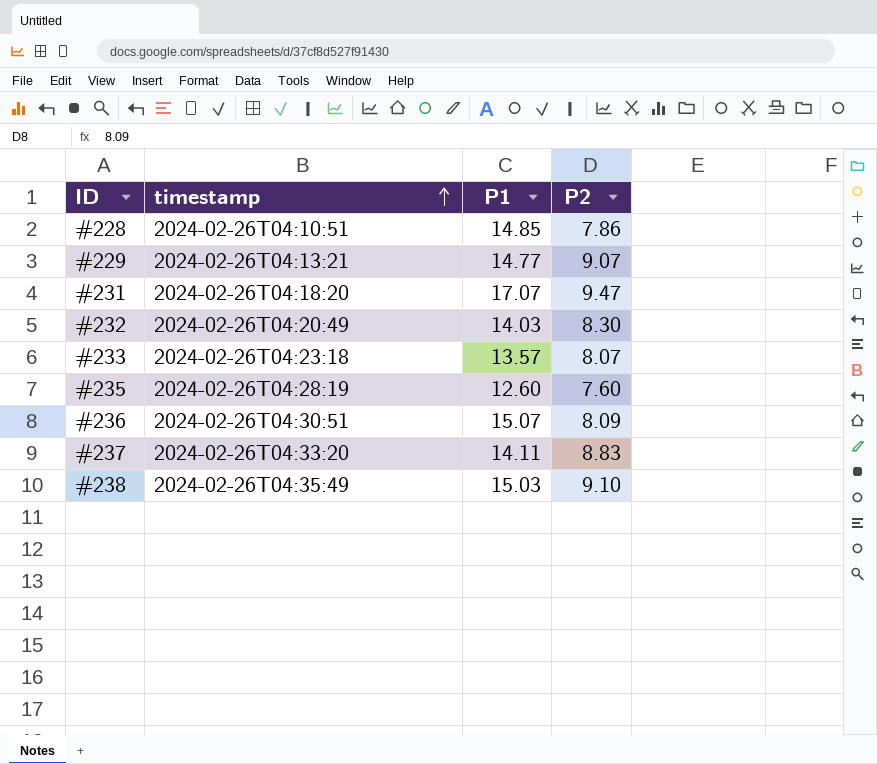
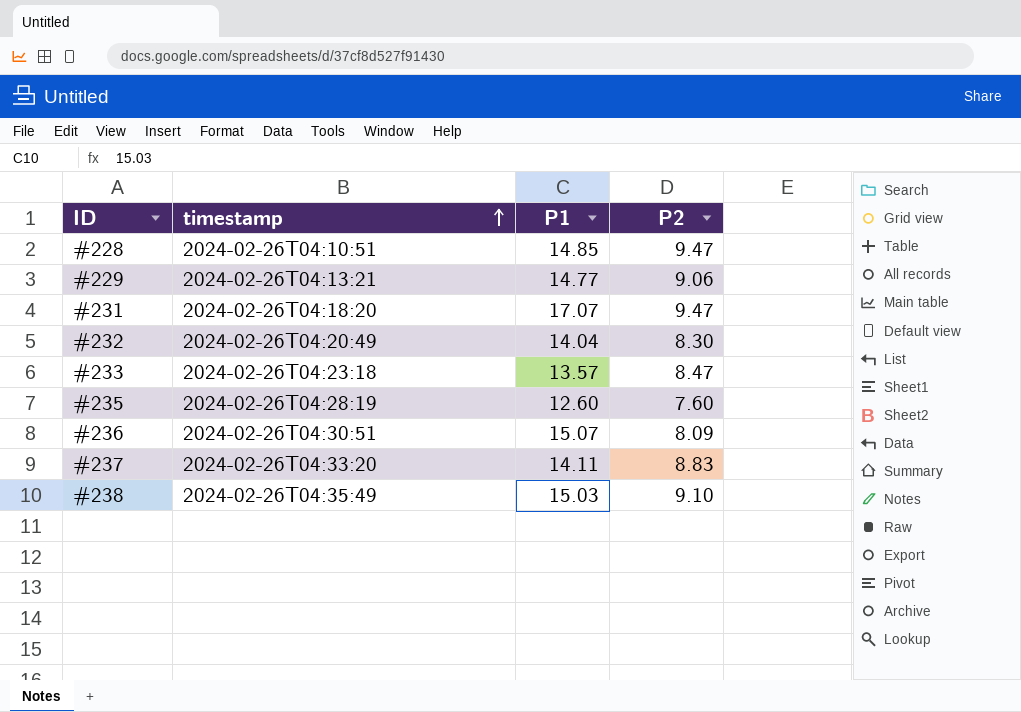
#228 | P2: 7.86 -> 9.47
#229 | P2: 9.07 -> 9.06
#232 | P1: 14.03 -> 14.04
#233 | P2: 8.07 -> 8.47

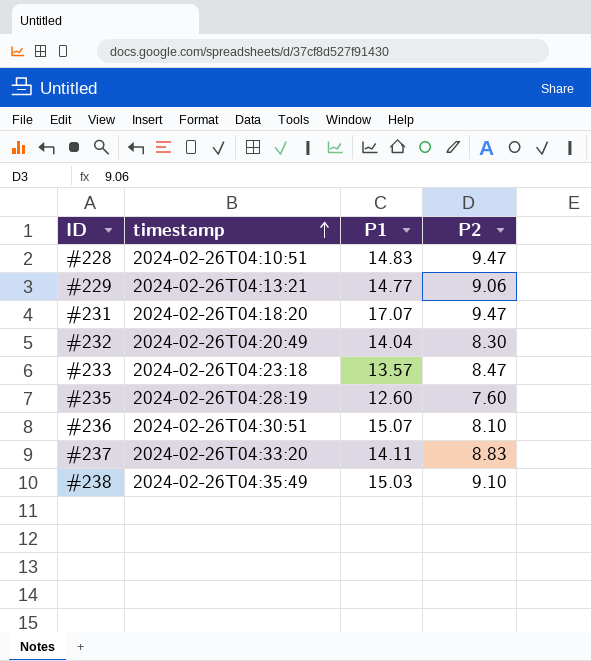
#228 | P1: 14.85 -> 14.83
#236 | P2: 8.09 -> 8.10

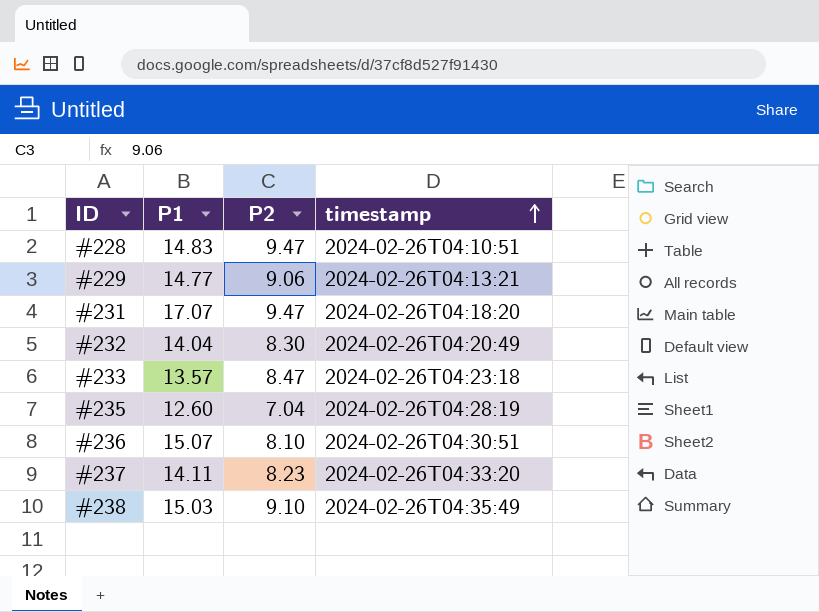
column timestamp | position: 2 -> 4
#235 | P2: 7.60 -> 7.04
#237 | P2: 8.83 -> 8.23

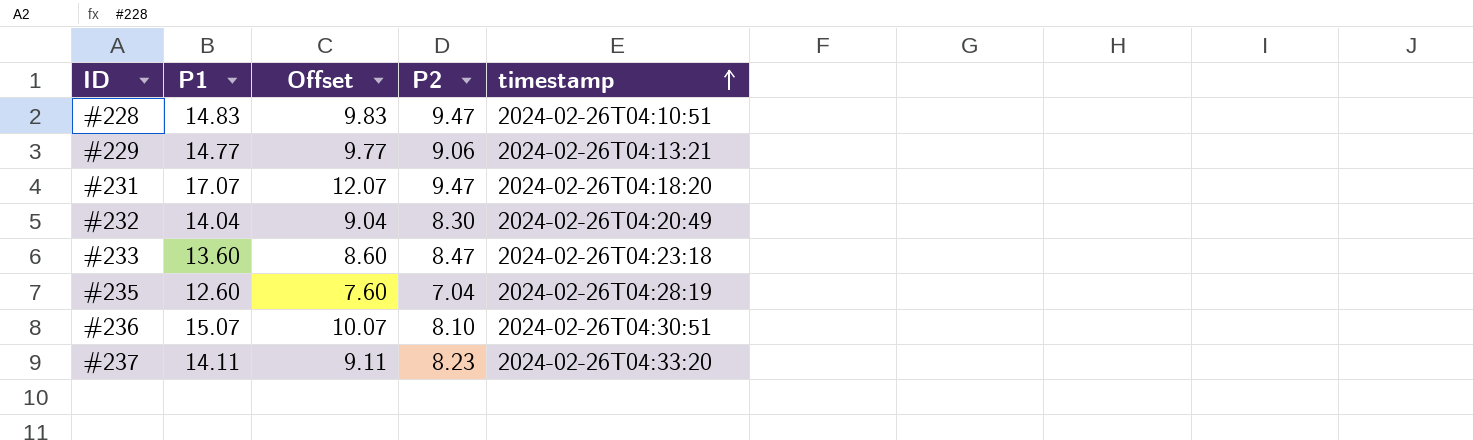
column Offset | formula: none -> [P1] - 5
row #238: 15.03 | 9.10 | 2024-02-26T04:35:49 -> none
#233 | P1: 13.57 -> 13.60

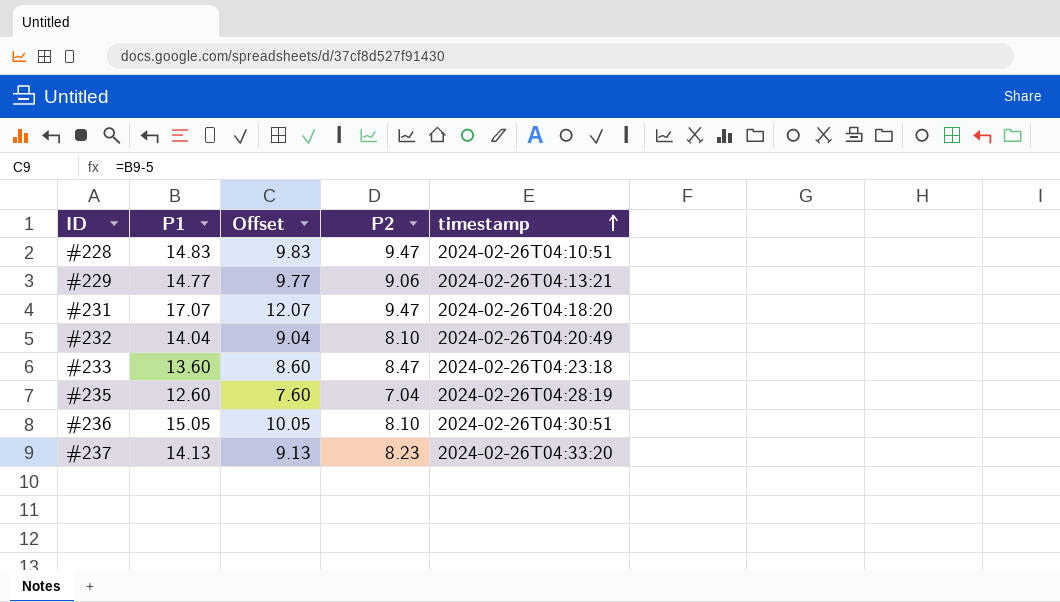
#232 | P2: 8.30 -> 8.10
#236 | P1: 15.07 -> 15.05
#236 | Offset: 10.07 -> 10.05
#237 | P1: 14.11 -> 14.13
#237 | Offset: 9.11 -> 9.13

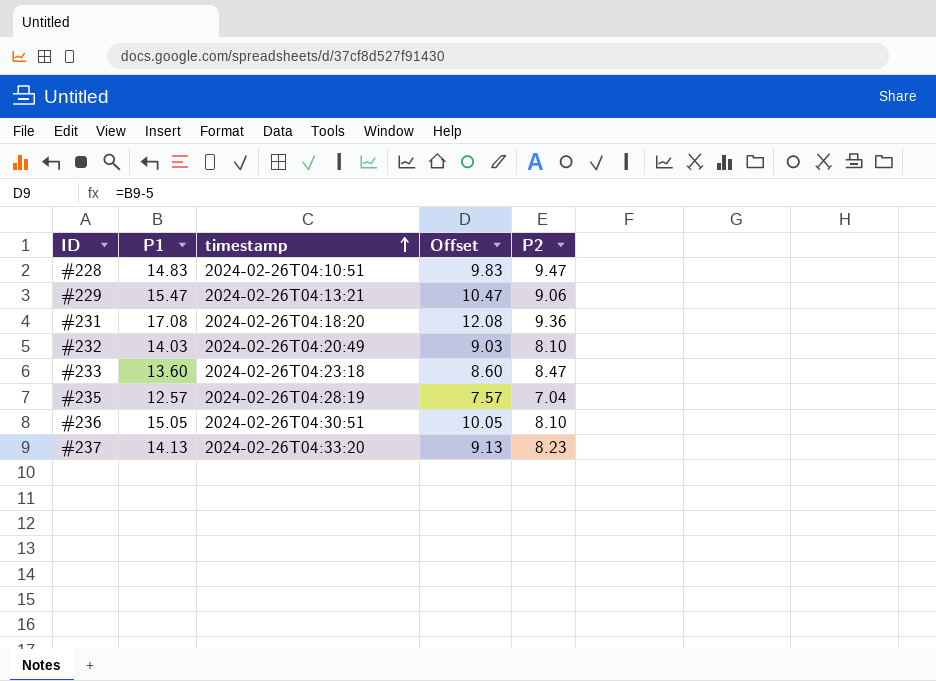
column timestamp | position: 5 -> 3
#229 | P1: 14.77 -> 15.47
#229 | Offset: 9.77 -> 10.47
#231 | P1: 17.07 -> 17.08
#231 | Offset: 12.07 -> 12.08
#231 | P2: 9.47 -> 9.36
#232 | P1: 14.04 -> 14.03
#232 | Offset: 9.04 -> 9.03
#235 | P1: 12.60 -> 12.57
#235 | Offset: 7.60 -> 7.57

